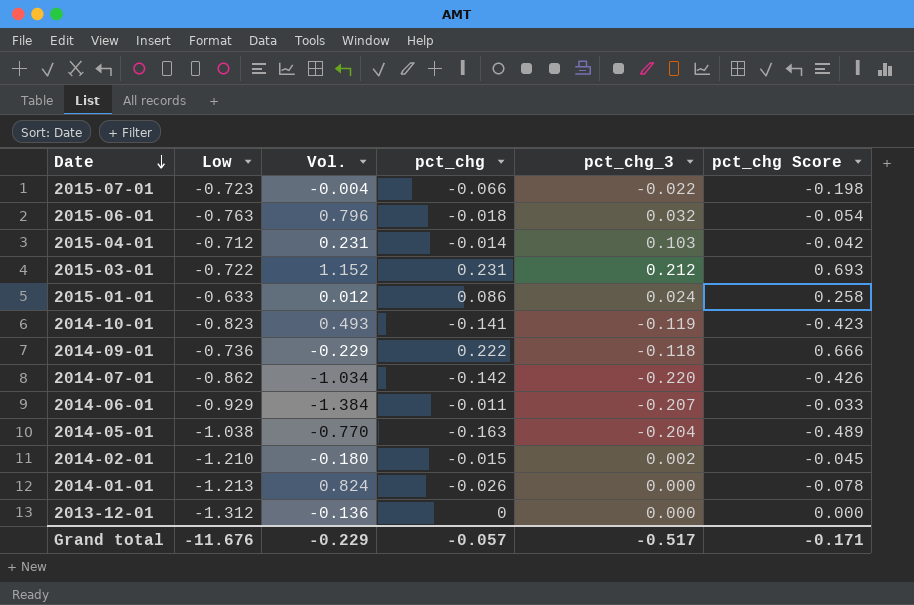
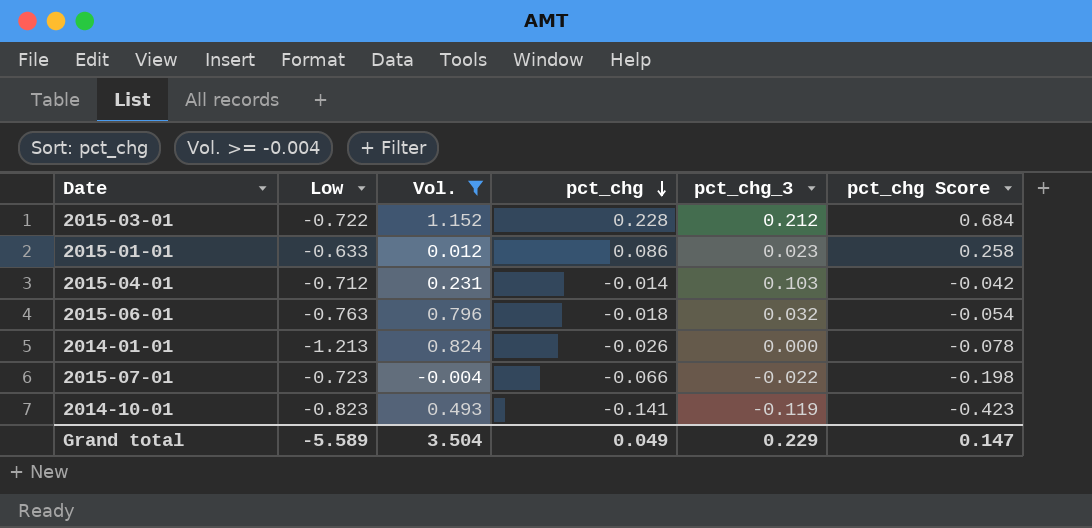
filter: none -> Vol. >= -0.004
row order: Date descending -> pct_chg descending
2015-03-01 | pct_chg: 0.231 -> 0.228
2015-03-01 | pct_chg Score: 0.693 -> 0.684
2015-01-01 | pct_chg_3: 0.024 -> 0.023
Grand total | Low: -11.676 -> -5.589
Grand total | Vol.: -0.229 -> 3.504
Grand total | pct_chg: -0.057 -> 0.049
Grand total | pct_chg_3: -0.517 -> 0.229
Grand total | pct_chg Score: -0.171 -> 0.147

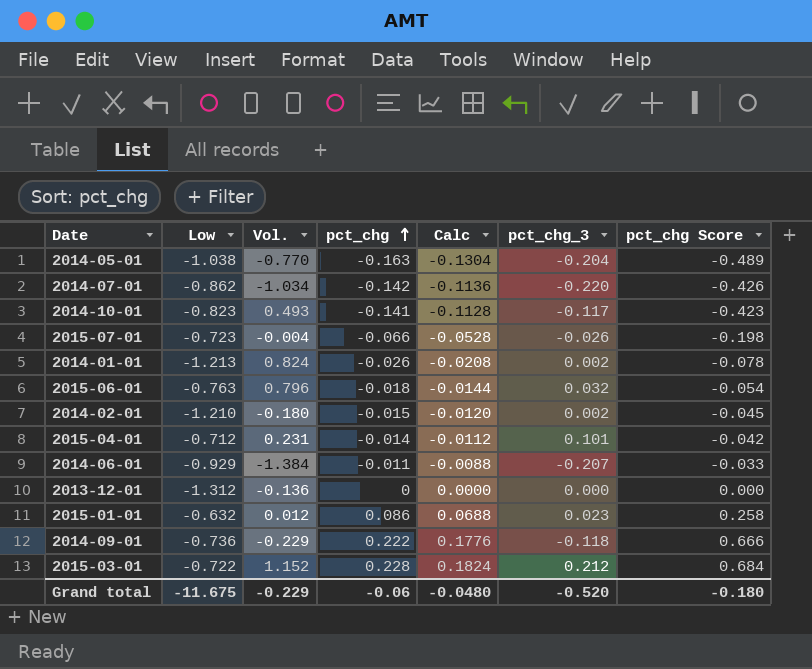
filter: Vol. >= -0.004 -> none
row order: pct_chg descending -> pct_chg ascending
column Calc | formula: none -> [pct_chg] * 0.8
2014-10-01 | pct_chg_3: -0.119 -> -0.117
2015-07-01 | pct_chg_3: -0.022 -> -0.026
2014-01-01 | pct_chg_3: 0.000 -> 0.002
2015-04-01 | pct_chg_3: 0.103 -> 0.101
2015-01-01 | Low: -0.633 -> -0.632
Grand total | Low: -5.589 -> -11.675
Grand total | Vol.: 3.504 -> -0.229
Grand total | pct_chg: 0.049 -> -0.06
Grand total | pct_chg_3: 0.229 -> -0.520
Grand total | pct_chg Score: 0.147 -> -0.180

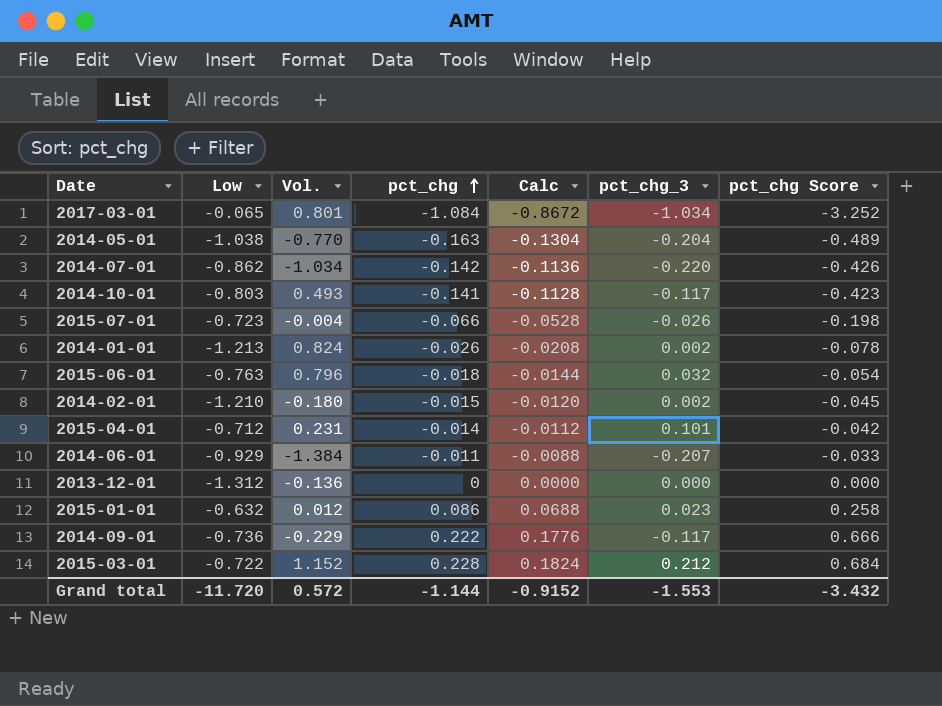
row 2017-03-01: none -> -0.065 | 0.801 | -1.084 | -0.8672 | -1.034 | -3.252
2014-10-01 | Low: -0.823 -> -0.803
2014-09-01 | pct_chg_3: -0.118 -> -0.117
Grand total | Low: -11.675 -> -11.720
Grand total | Vol.: -0.229 -> 0.572
Grand total | pct_chg: -0.06 -> -1.144
Grand total | Calc: -0.0480 -> -0.9152
Grand total | pct_chg_3: -0.520 -> -1.553
Grand total | pct_chg Score: -0.180 -> -3.432

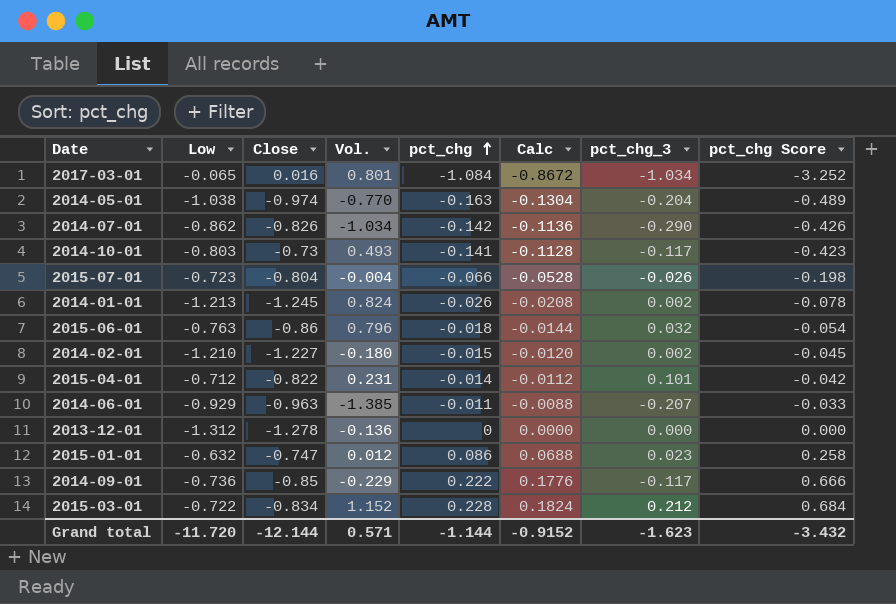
column Close | position: none -> 3
2014-07-01 | pct_chg_3: -0.220 -> -0.290
2014-06-01 | Vol.: -1.384 -> -1.385
Grand total | Vol.: 0.572 -> 0.571
Grand total | pct_chg_3: -1.553 -> -1.623

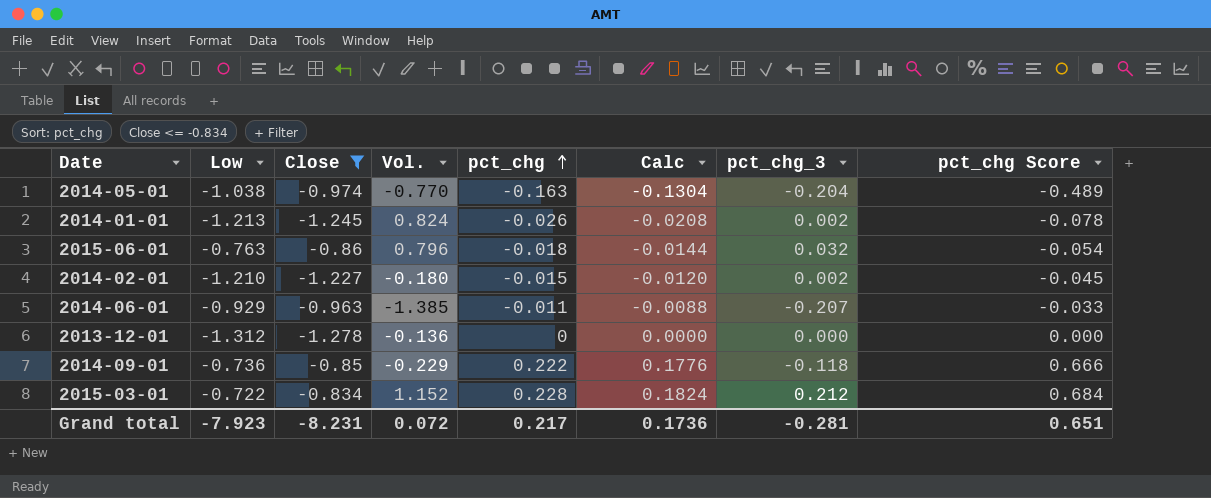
filter: none -> Close <= -0.834
2014-09-01 | pct_chg_3: -0.117 -> -0.118
Grand total | Low: -11.720 -> -7.923
Grand total | Close: -12.144 -> -8.231
Grand total | Vol.: 0.571 -> 0.072
Grand total | pct_chg: -1.144 -> 0.217
Grand total | Calc: -0.9152 -> 0.1736
Grand total | pct_chg_3: -1.623 -> -0.281
Grand total | pct_chg Score: -3.432 -> 0.651

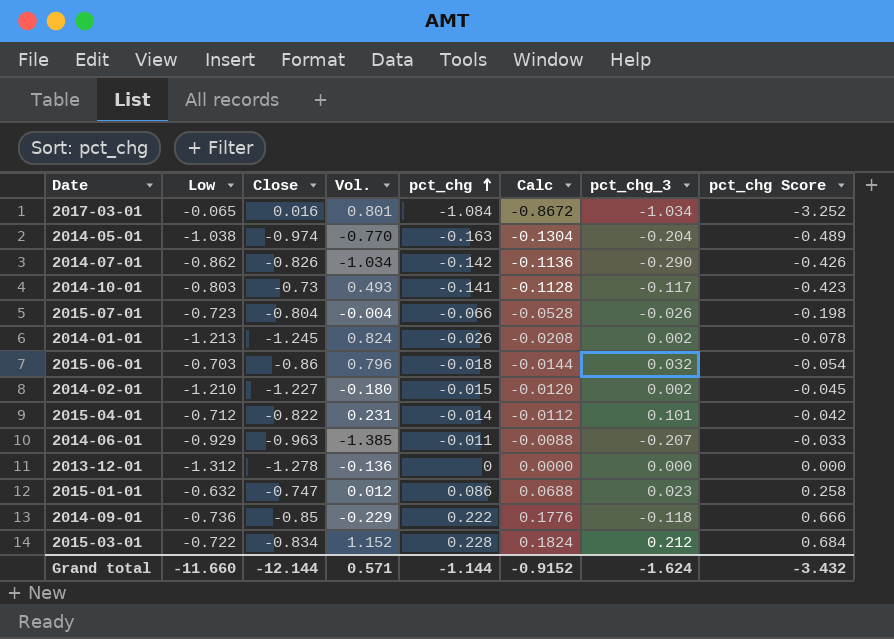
filter: Close <= -0.834 -> none
2015-06-01 | Low: -0.763 -> -0.703
Grand total | Low: -7.923 -> -11.660
Grand total | Close: -8.231 -> -12.144
Grand total | Vol.: 0.072 -> 0.571
Grand total | pct_chg: 0.217 -> -1.144
Grand total | Calc: 0.1736 -> -0.9152
Grand total | pct_chg_3: -0.281 -> -1.624
Grand total | pct_chg Score: 0.651 -> -3.432

